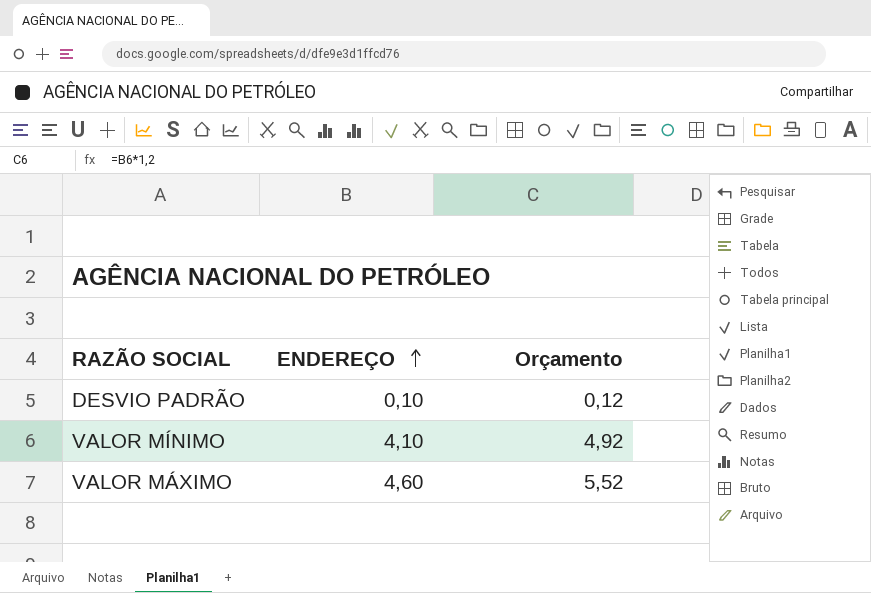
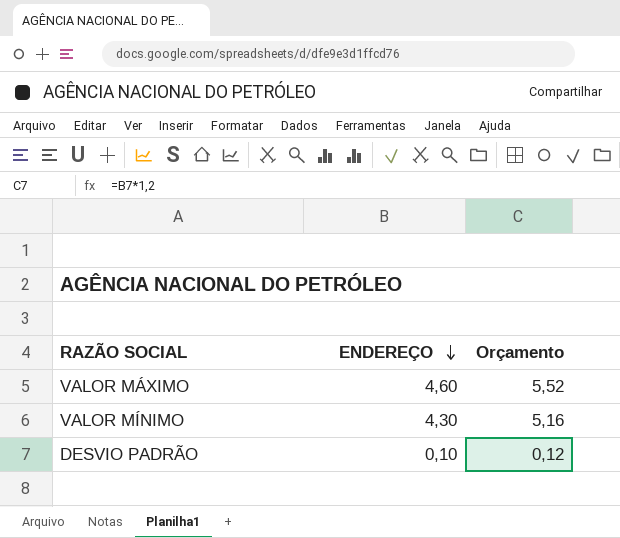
row order: ENDEREÇO ascending -> ENDEREÇO descending
VALOR MÍNIMO | ENDEREÇO: 4,10 -> 4,30
VALOR MÍNIMO | Orçamento: 4,92 -> 5,16

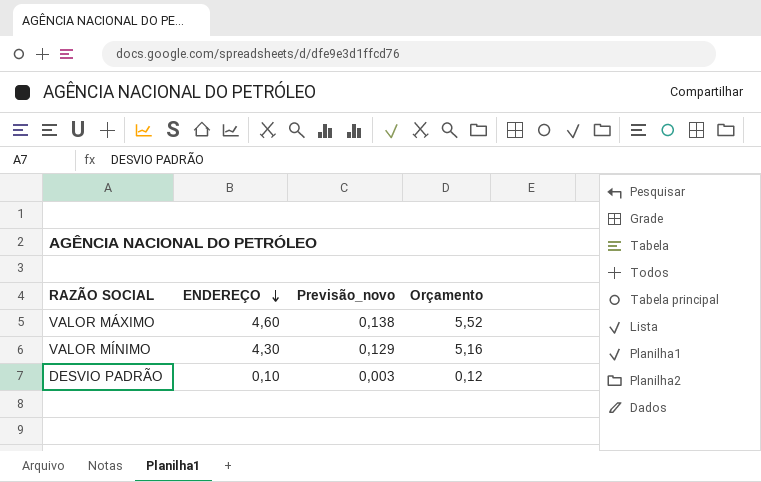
column Previsão_novo | formula: none -> [ENDEREÇO] * 0,03

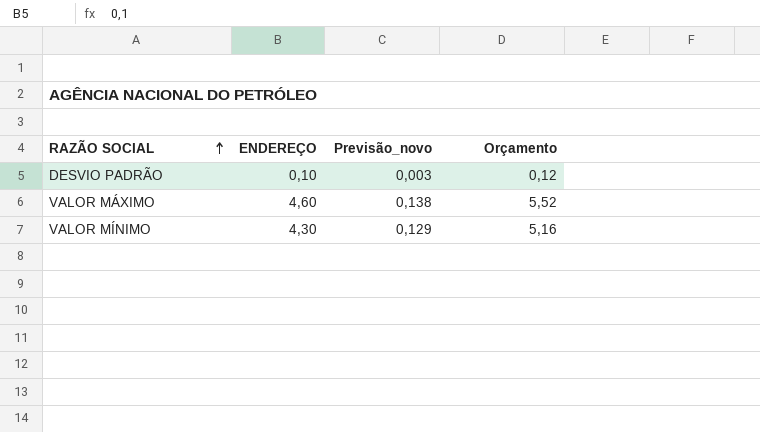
row order: ENDEREÇO descending -> RAZÃO SOCIAL ascending

